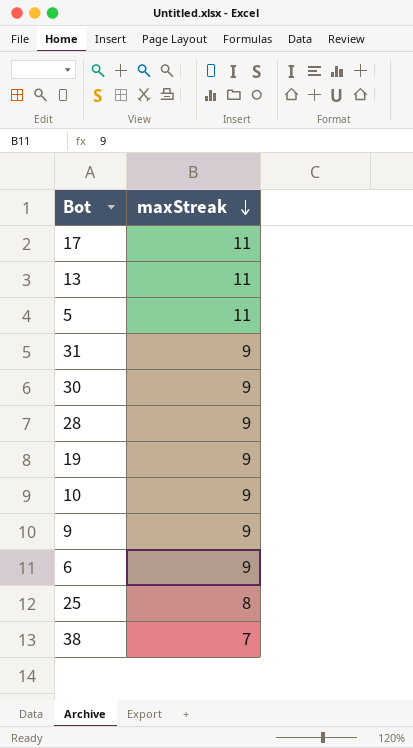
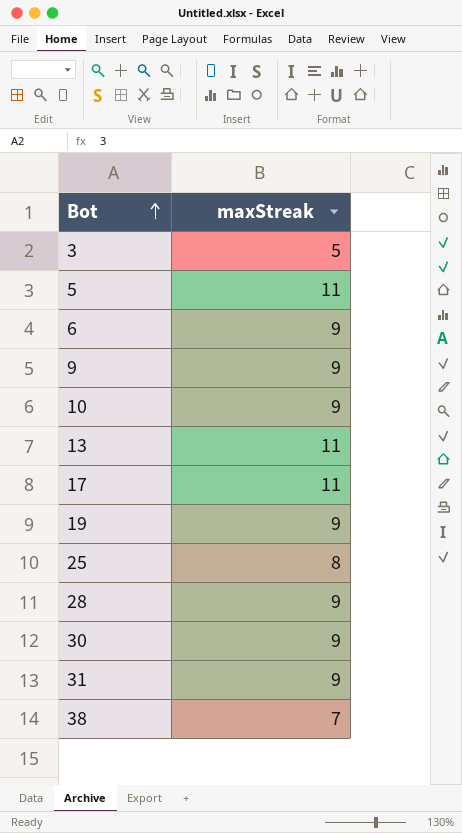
row order: maxStreak descending -> Bot ascending
row 3: none -> 5

